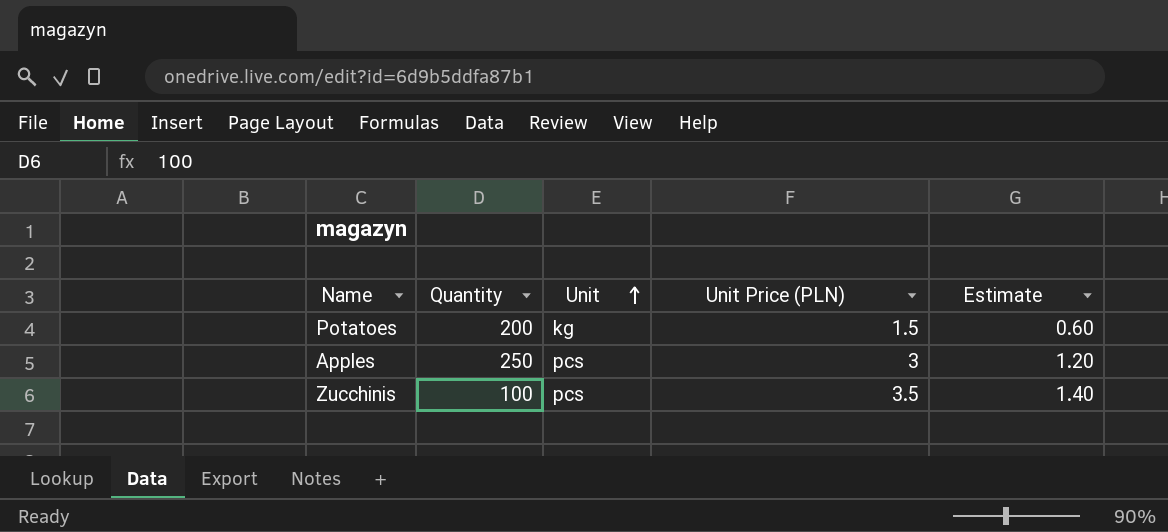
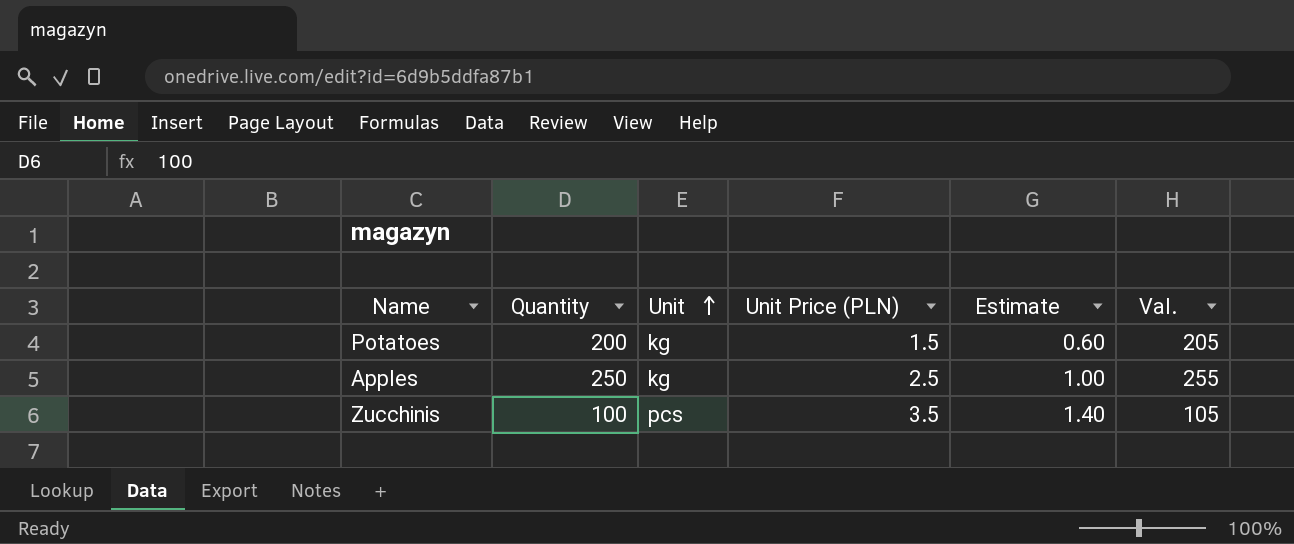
column Val. | formula: none -> [Quantity] + 5
Apples | Unit: pcs -> kg
Apples | Unit Price (PLN): 3 -> 2.5
Apples | Estimate: 1.20 -> 1.00

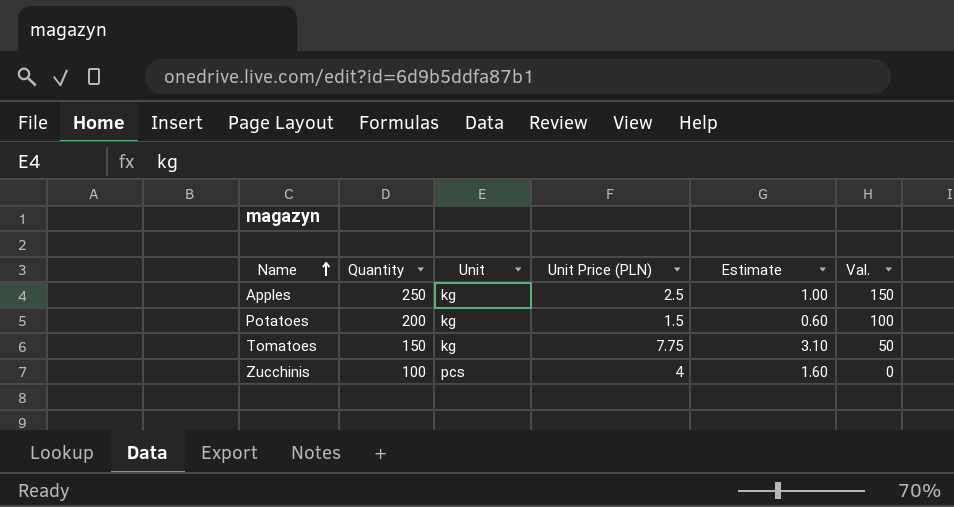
row order: Unit ascending -> Name ascending
column Val. | formula: [Quantity] + 5 -> [Quantity] - 100
row Tomatoes: none -> 150 | kg | 7.75 | 3.10 | 50
Zucchinis | Unit Price (PLN): 3.5 -> 4
Zucchinis | Estimate: 1.40 -> 1.60

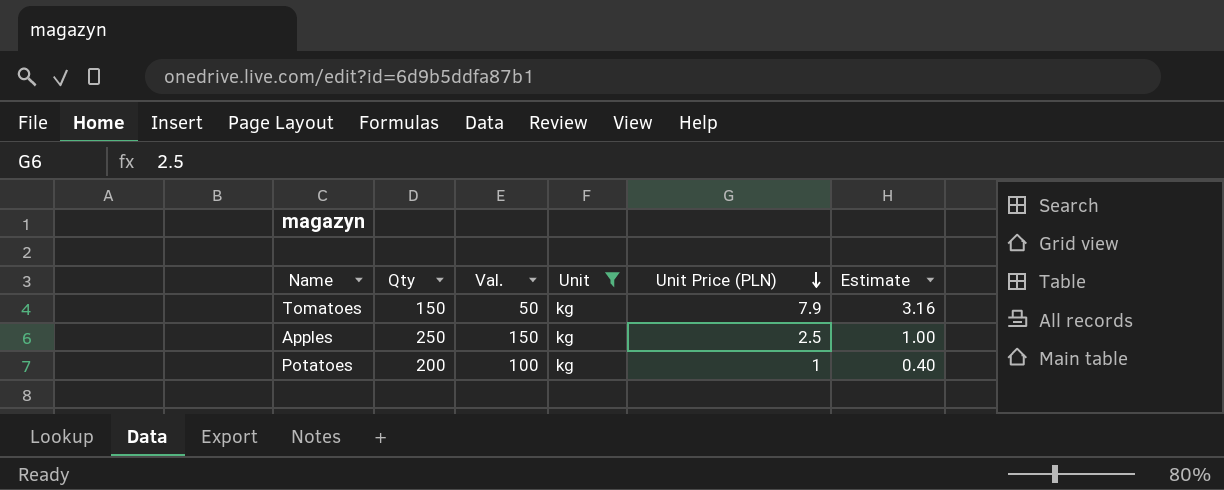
filter: none -> Unit = kg
row order: Name ascending -> Unit Price (PLN) descending
column name: Quantity -> Qty
column Val. | position: 6 -> 3
Tomatoes | Unit Price (PLN): 7.75 -> 7.9
Tomatoes | Estimate: 3.10 -> 3.16
Potatoes | Unit Price (PLN): 1.5 -> 1
Potatoes | Estimate: 0.60 -> 0.40

